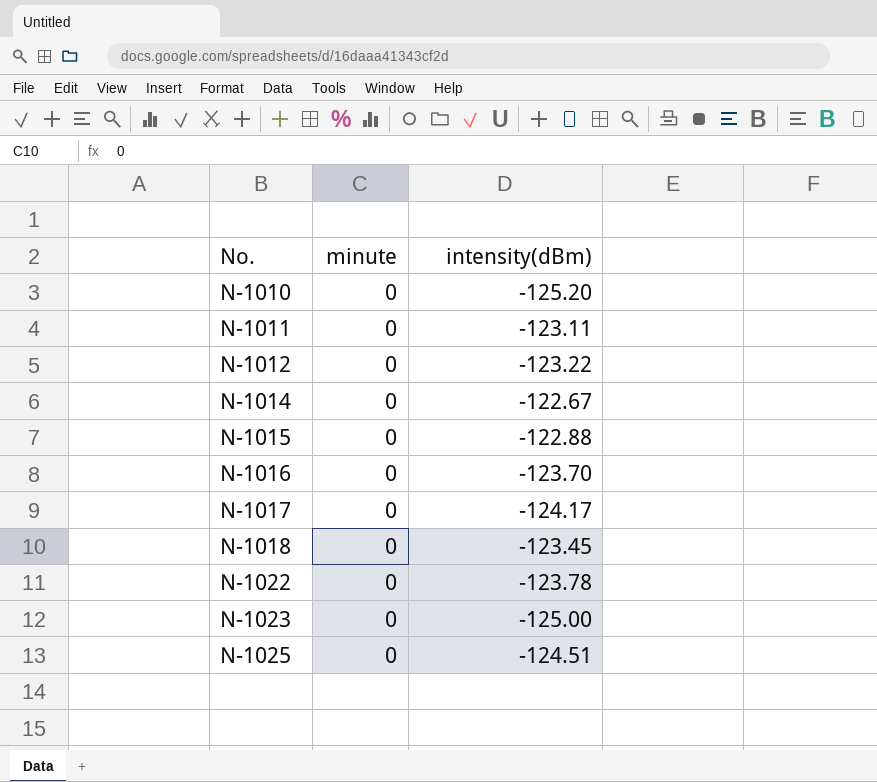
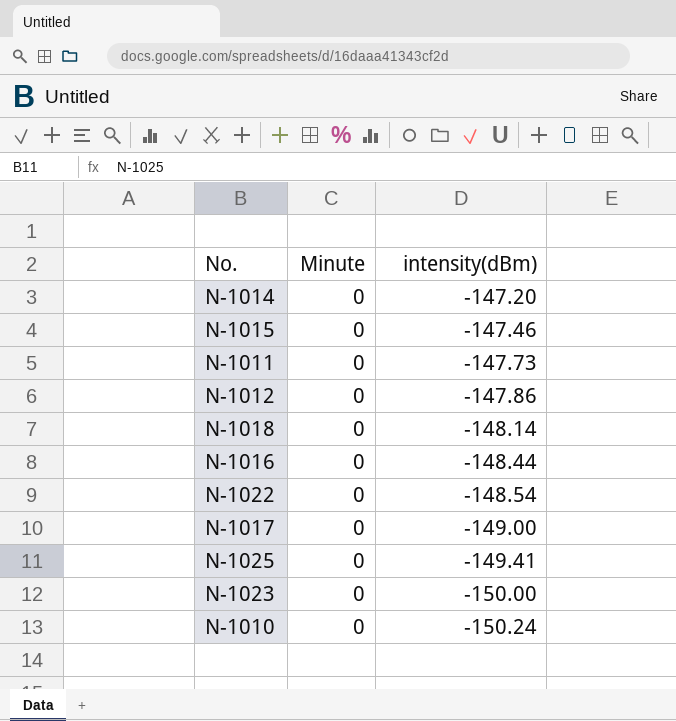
row order: No. ascending -> intensity(dBm) descending
column name: minute -> Minute
N-1014 | intensity(dBm): -122.67 -> -147.20
N-1015 | intensity(dBm): -122.88 -> -147.46
N-1011 | intensity(dBm): -123.11 -> -147.73
N-1012 | intensity(dBm): -123.22 -> -147.86
N-1018 | intensity(dBm): -123.45 -> -148.14
N-1016 | intensity(dBm): -123.70 -> -148.44
N-1022 | intensity(dBm): -123.78 -> -148.54
N-1017 | intensity(dBm): -124.17 -> -149.00
N-1025 | intensity(dBm): -124.51 -> -149.41
N-1023 | intensity(dBm): -125.00 -> -150.00
N-1010 | intensity(dBm): -125.20 -> -150.24

